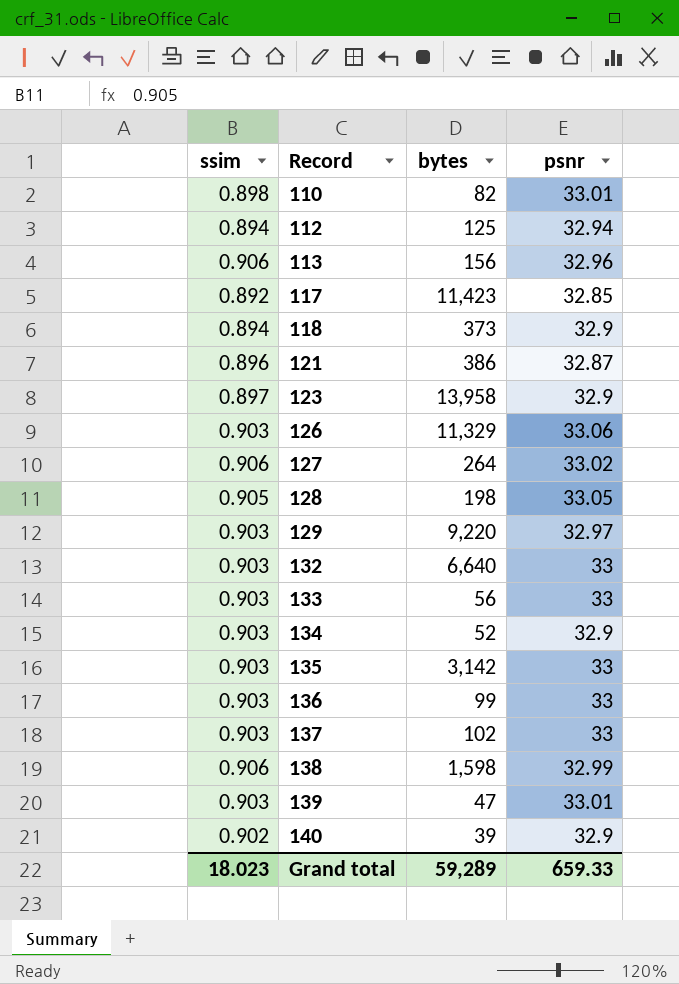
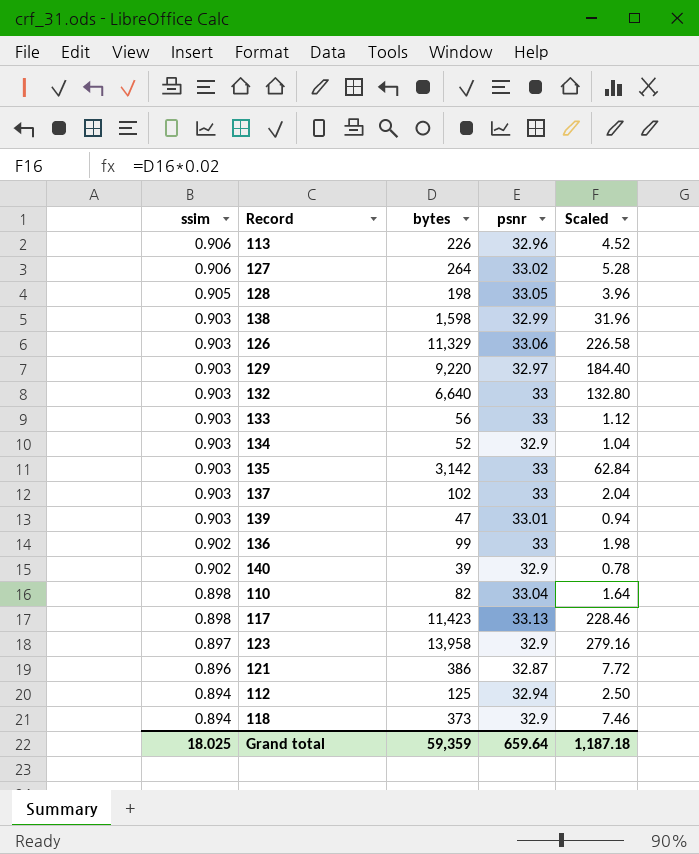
row order: Record ascending -> ssim descending
column Scaled | formula: none -> [bytes] * 0.02
113 | bytes: 156 -> 226
138 | ssim: 0.906 -> 0.903
136 | ssim: 0.903 -> 0.902
110 | psnr: 33.01 -> 33.04
117 | ssim: 0.892 -> 0.898
117 | psnr: 32.85 -> 33.13
Grand total | ssim: 18.023 -> 18.025
Grand total | bytes: 59,289 -> 59,359
Grand total | psnr: 659.33 -> 659.64

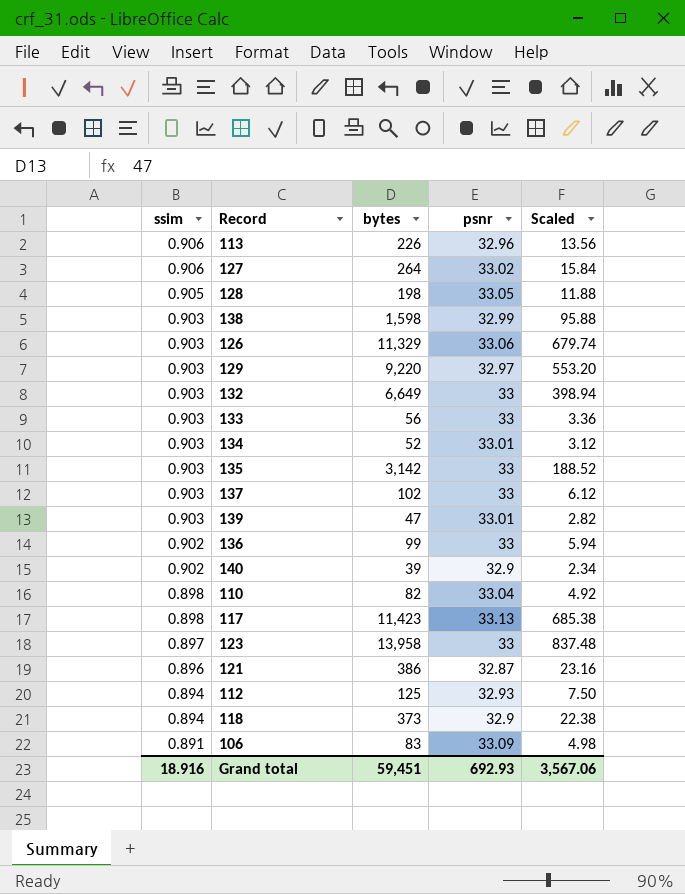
column Scaled | formula: [bytes] * 0.02 -> [bytes] * 0.06
132 | bytes: 6,640 -> 6,649
134 | psnr: 32.9 -> 33.01
123 | psnr: 32.9 -> 33
112 | psnr: 32.94 -> 32.93
row 106: none -> 0.891 | 83 | 33.09 | 4.98
Grand total | ssim: 18.025 -> 18.916
Grand total | bytes: 59,359 -> 59,451
Grand total | psnr: 659.64 -> 692.93
Grand total | Scaled: 1,187.18 -> 3,567.06

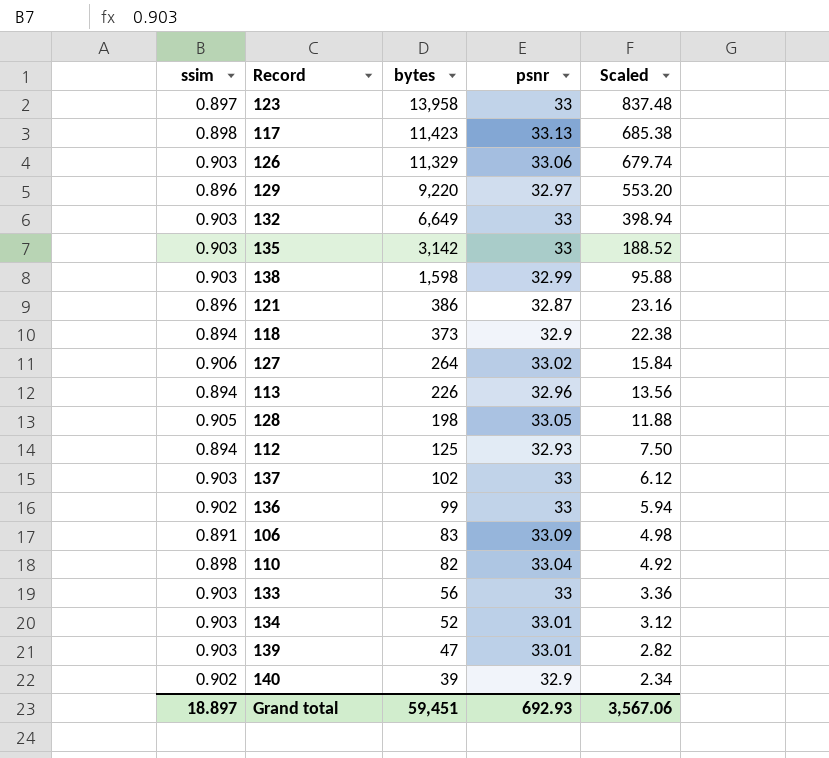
row order: ssim descending -> bytes descending
129 | ssim: 0.903 -> 0.896
113 | ssim: 0.906 -> 0.894
Grand total | ssim: 18.916 -> 18.897

